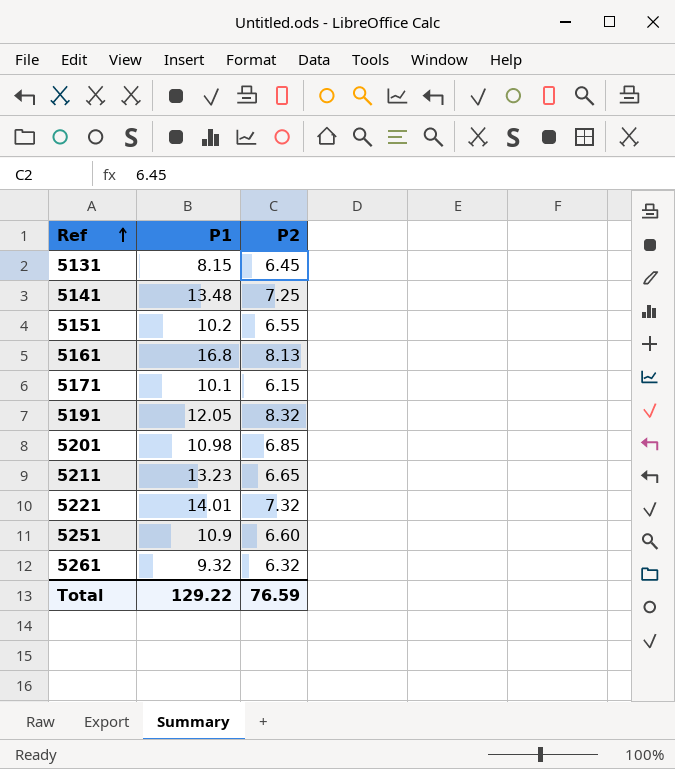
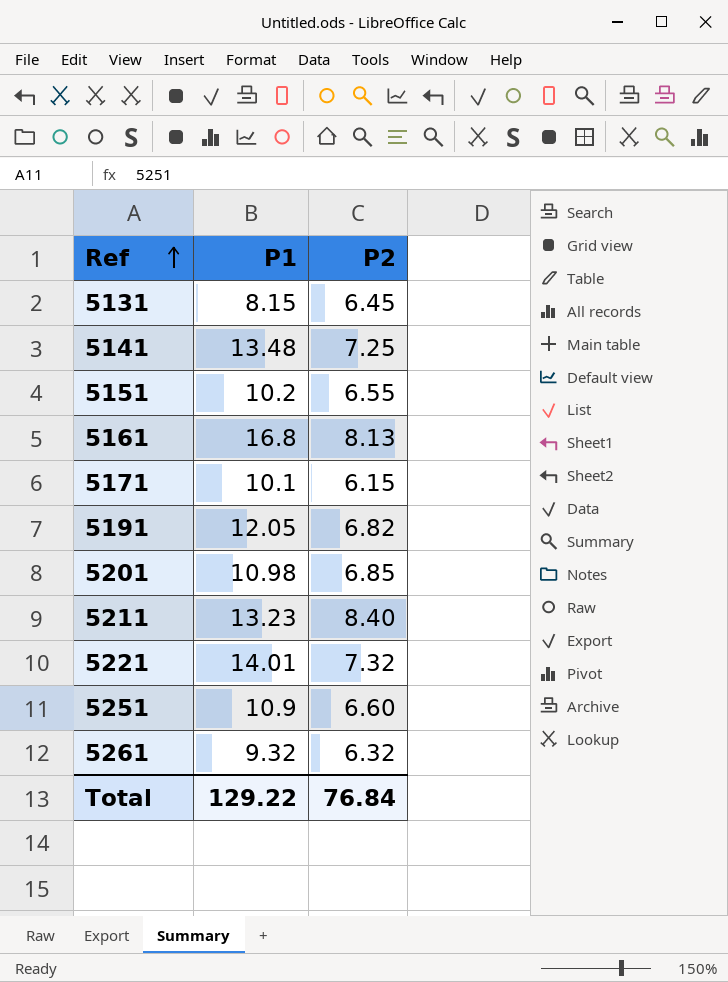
5191 | P2: 8.32 -> 6.82
5211 | P2: 6.65 -> 8.40
Total | P2: 76.59 -> 76.84

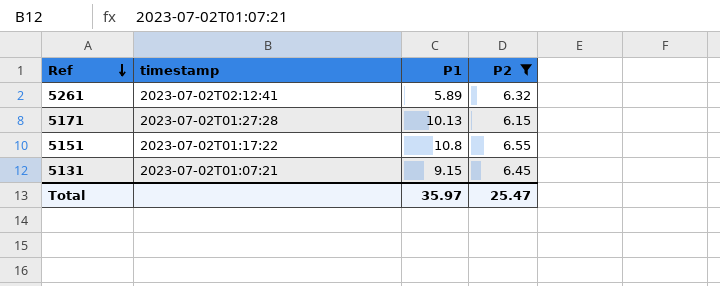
filter: none -> P2 <= 6.55
row order: Ref ascending -> Ref descending
column timestamp | position: none -> 2
5261 | P1: 9.32 -> 5.89
5171 | P1: 10.1 -> 10.13
5151 | P1: 10.2 -> 10.8
5131 | P1: 8.15 -> 9.15
Total | P1: 129.22 -> 35.97
Total | P2: 76.84 -> 25.47

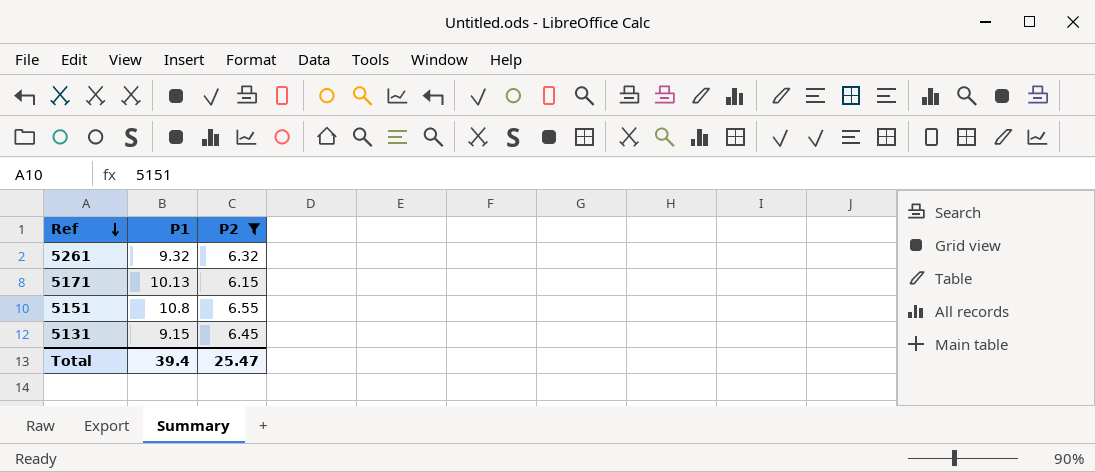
column timestamp | position: 2 -> none
5261 | P1: 5.89 -> 9.32
Total | P1: 35.97 -> 39.4

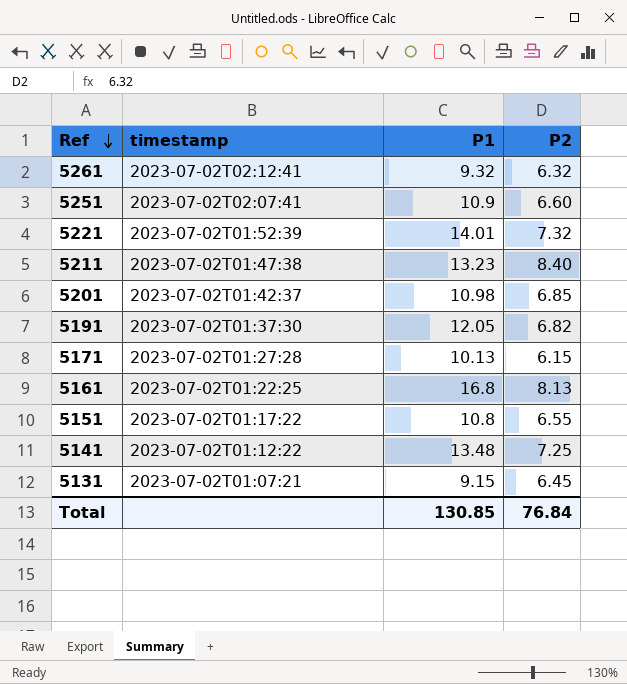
filter: P2 <= 6.55 -> none
column timestamp | position: none -> 2
Total | P1: 39.4 -> 130.85
Total | P2: 25.47 -> 76.84

